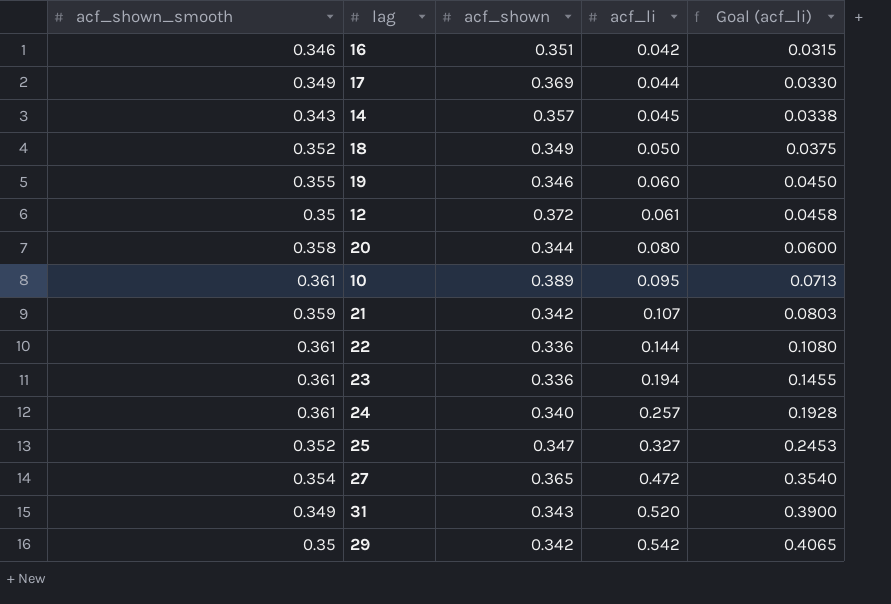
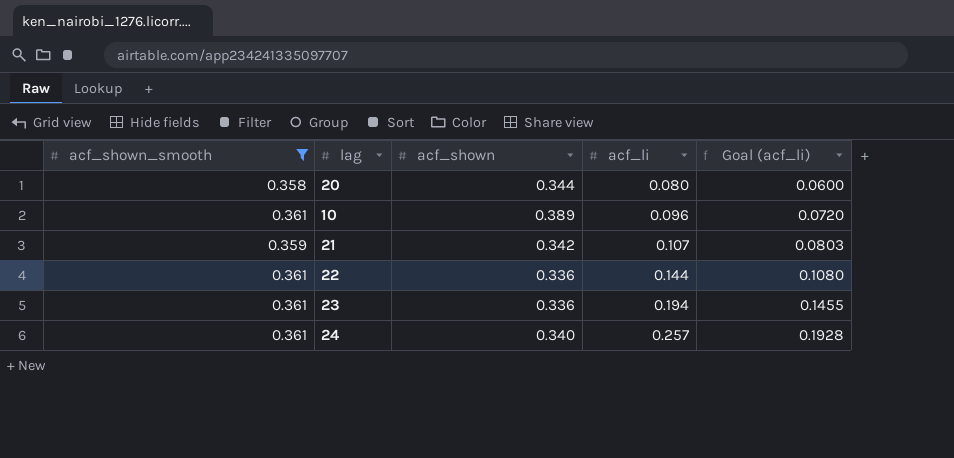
filter: none -> acf_shown_smooth >= 0.358
10 | acf_li: 0.095 -> 0.096
10 | Goal (acf_li): 0.0713 -> 0.0720

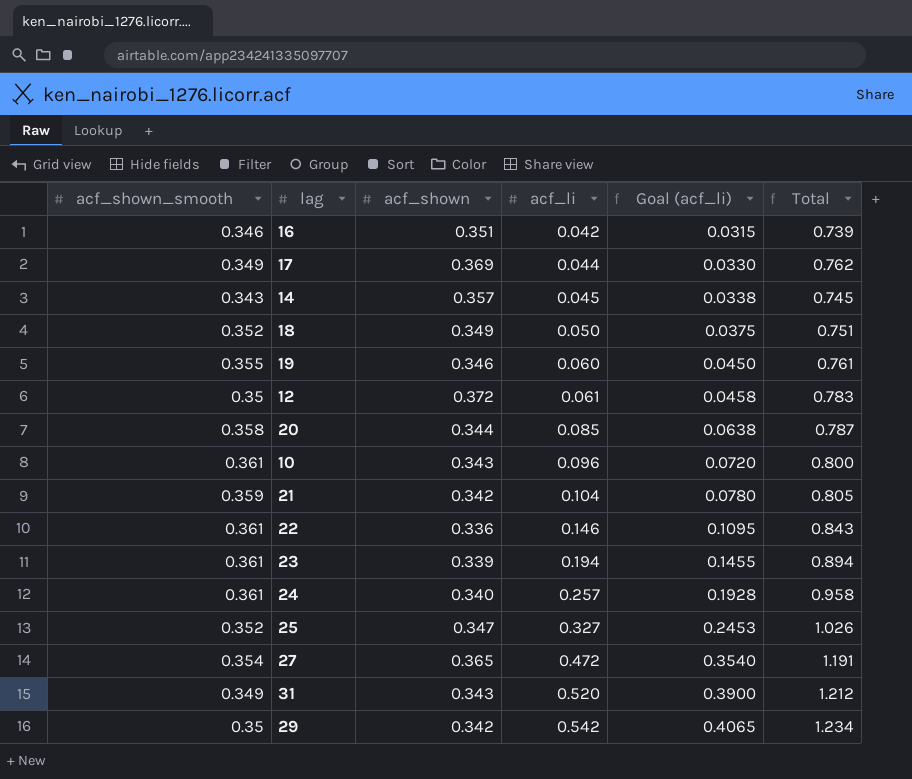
filter: acf_shown_smooth >= 0.358 -> none
column Total | formula: none -> [acf_shown_smooth] + [acf_shown] + [acf_li]
20 | acf_li: 0.080 -> 0.085
20 | Goal (acf_li): 0.0600 -> 0.0638
10 | acf_shown: 0.389 -> 0.343
21 | acf_li: 0.107 -> 0.104
21 | Goal (acf_li): 0.0803 -> 0.0780
22 | acf_li: 0.144 -> 0.146
22 | Goal (acf_li): 0.1080 -> 0.1095
23 | acf_shown: 0.336 -> 0.339

